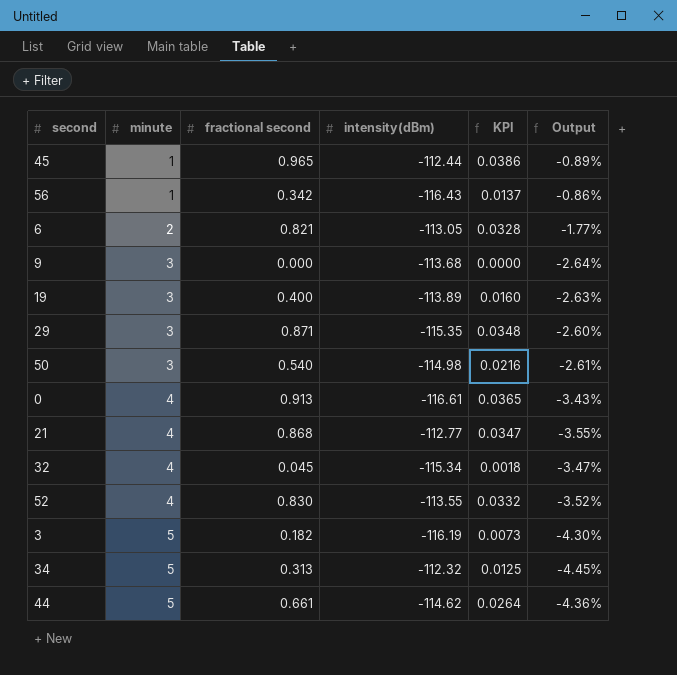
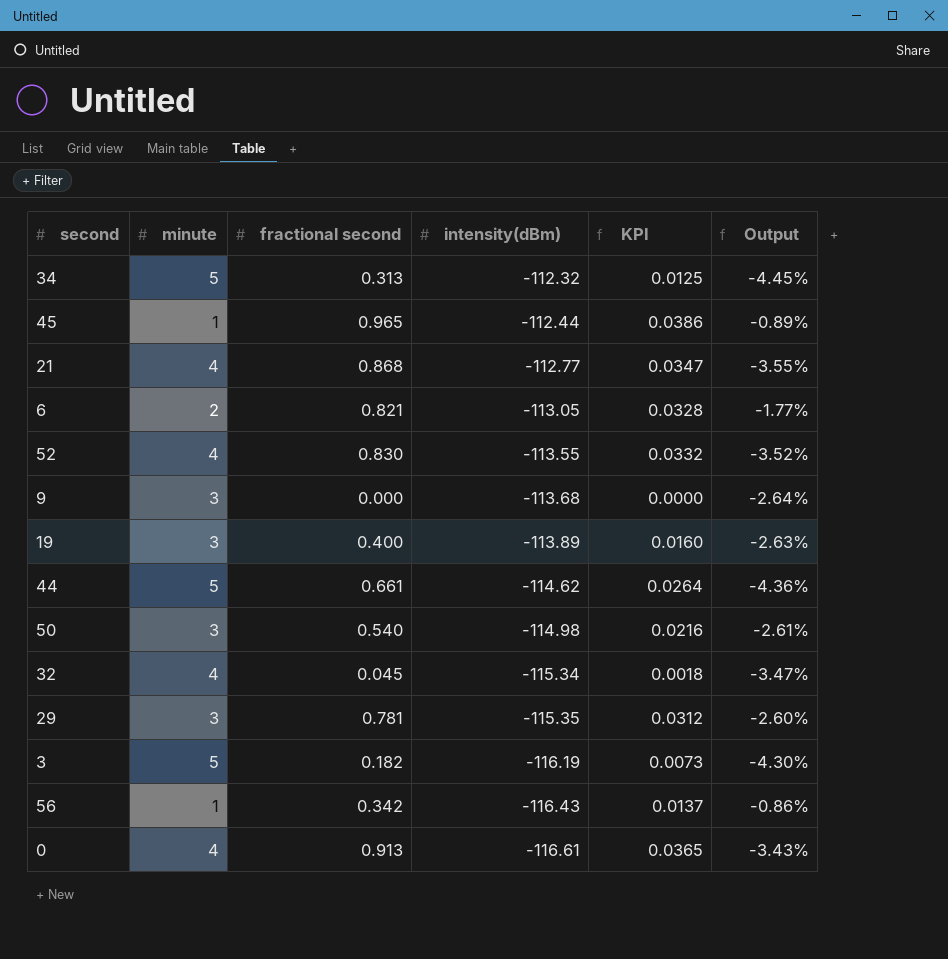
row order: minute ascending -> intensity(dBm) descending
29 | fractional second: 0.871 -> 0.781
29 | KPI: 0.0348 -> 0.0312

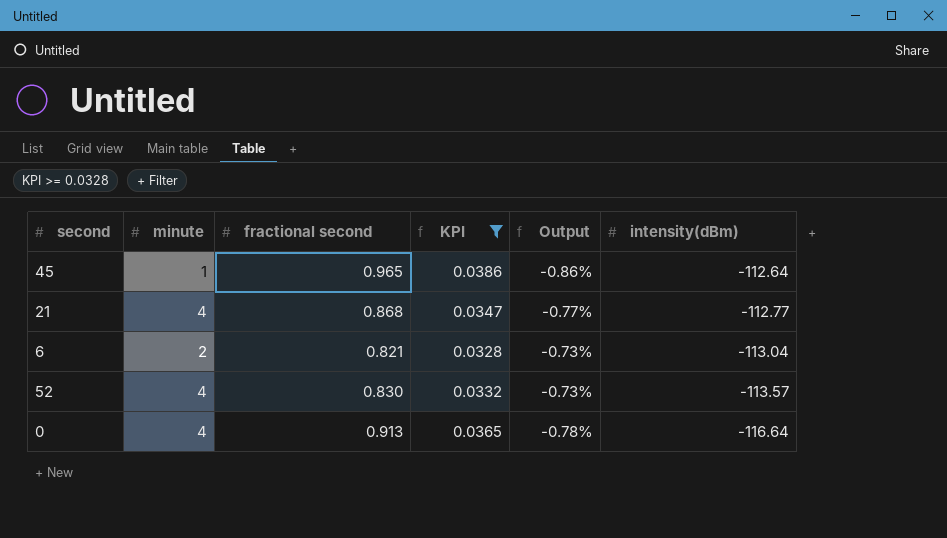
filter: none -> KPI >= 0.0328
column Output | formula: [minute] / [intensity(dBm)] -> [fractional second] / [intensity(dBm)]
column intensity(dBm) | position: 4 -> 6
45 | intensity(dBm): -112.44 -> -112.64
6 | intensity(dBm): -113.05 -> -113.04
52 | intensity(dBm): -113.55 -> -113.57
0 | intensity(dBm): -116.61 -> -116.64

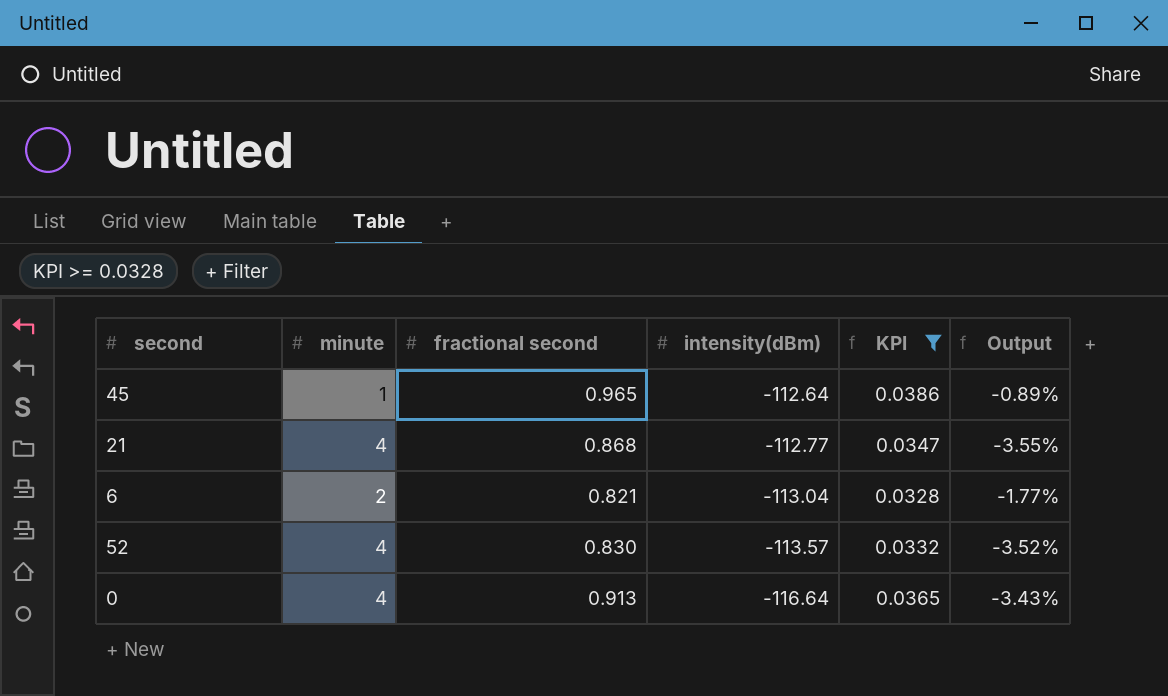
column intensity(dBm) | position: 6 -> 4
column Output | formula: [fractional second] / [intensity(dBm)] -> [minute] / [intensity(dBm)]

